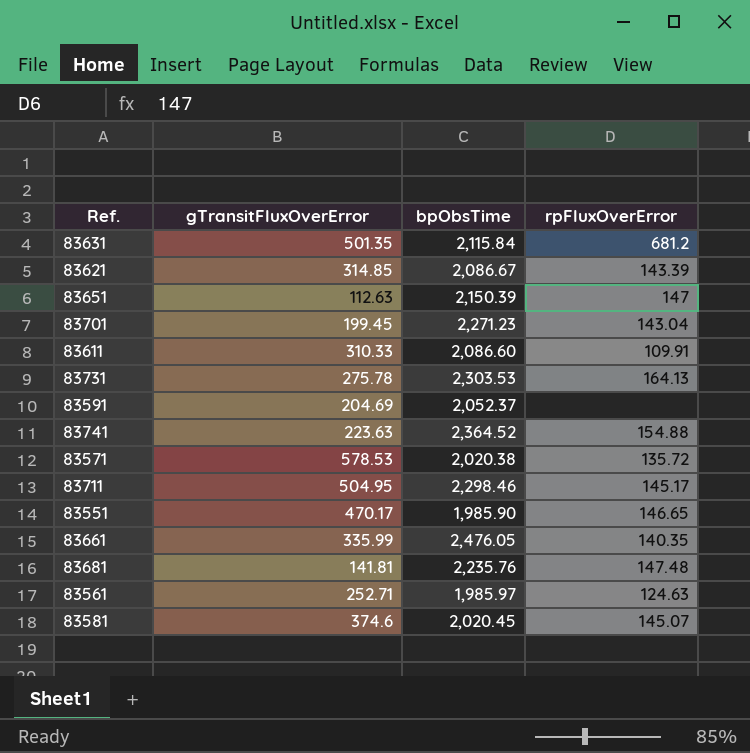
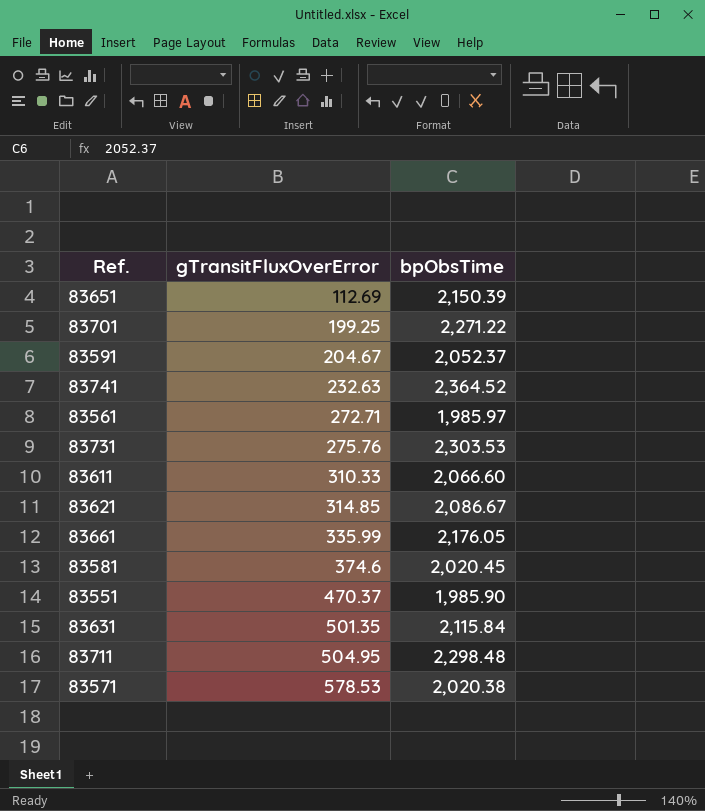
row order: none -> gTransitFluxOverError ascending
column rpFluxOverError | position: 4 -> none
row 83681: 141.81 | 2,235.76 | 147.48 -> none
83651 | gTransitFluxOverError: 112.63 -> 112.69
83701 | gTransitFluxOverError: 199.45 -> 199.25
83701 | bpObsTime: 2,271.23 -> 2,271.22
83591 | gTransitFluxOverError: 204.69 -> 204.67
83741 | gTransitFluxOverError: 223.63 -> 232.63
83561 | gTransitFluxOverError: 252.71 -> 272.71
83731 | gTransitFluxOverError: 275.78 -> 275.76
83611 | bpObsTime: 2,086.60 -> 2,066.60
83661 | bpObsTime: 2,476.05 -> 2,176.05
83551 | gTransitFluxOverError: 470.17 -> 470.37
83711 | bpObsTime: 2,298.46 -> 2,298.48

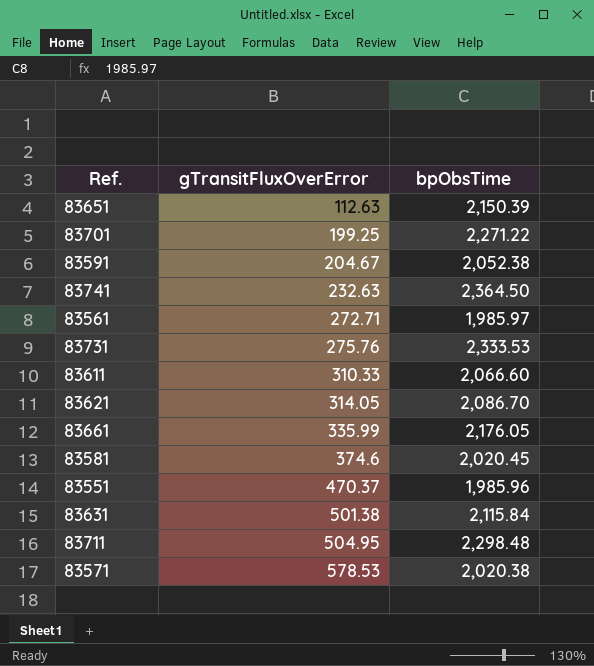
83651 | gTransitFluxOverError: 112.69 -> 112.63
83591 | bpObsTime: 2,052.37 -> 2,052.38
83741 | bpObsTime: 2,364.52 -> 2,364.50
83731 | bpObsTime: 2,303.53 -> 2,333.53
83621 | gTransitFluxOverError: 314.85 -> 314.05
83621 | bpObsTime: 2,086.67 -> 2,086.70
83551 | bpObsTime: 1,985.90 -> 1,985.96
83631 | gTransitFluxOverError: 501.35 -> 501.38

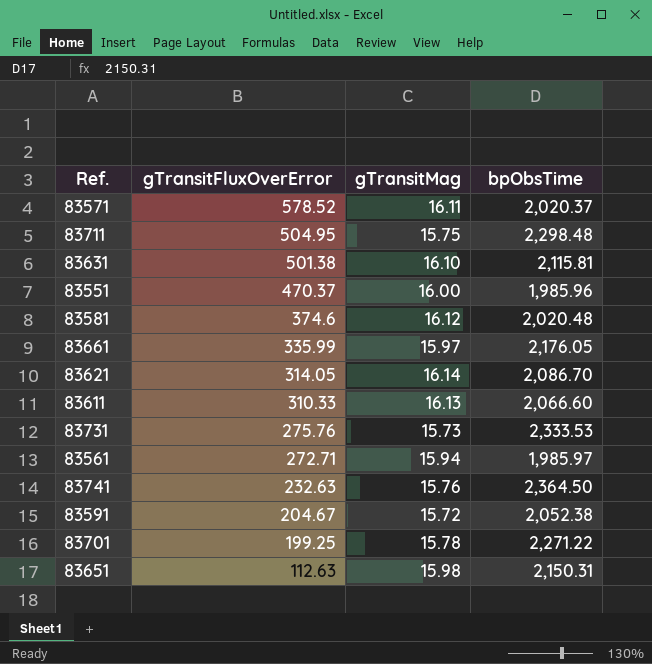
row order: gTransitFluxOverError ascending -> gTransitFluxOverError descending
column gTransitMag | position: none -> 3
83571 | gTransitFluxOverError: 578.53 -> 578.52
83571 | bpObsTime: 2,020.38 -> 2,020.37
83631 | bpObsTime: 2,115.84 -> 2,115.81
83581 | bpObsTime: 2,020.45 -> 2,020.48
83651 | bpObsTime: 2,150.39 -> 2,150.31

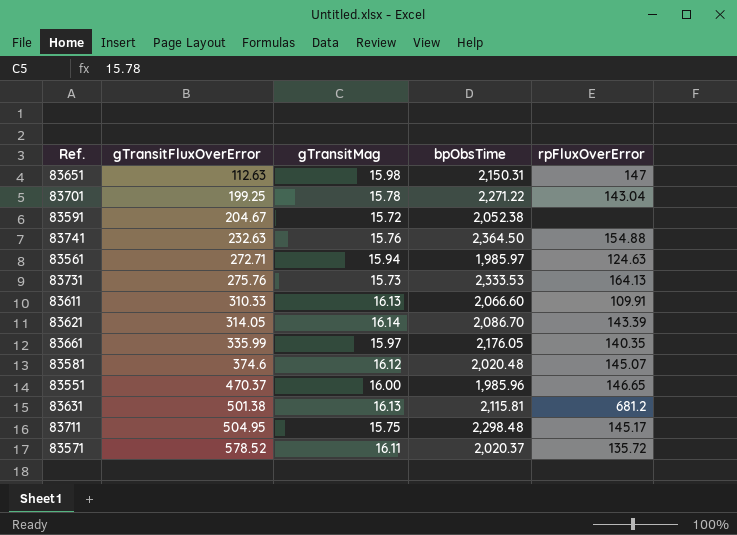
row order: gTransitFluxOverError descending -> gTransitFluxOverError ascending
column rpFluxOverError | position: none -> 5
83631 | gTransitMag: 16.10 -> 16.13

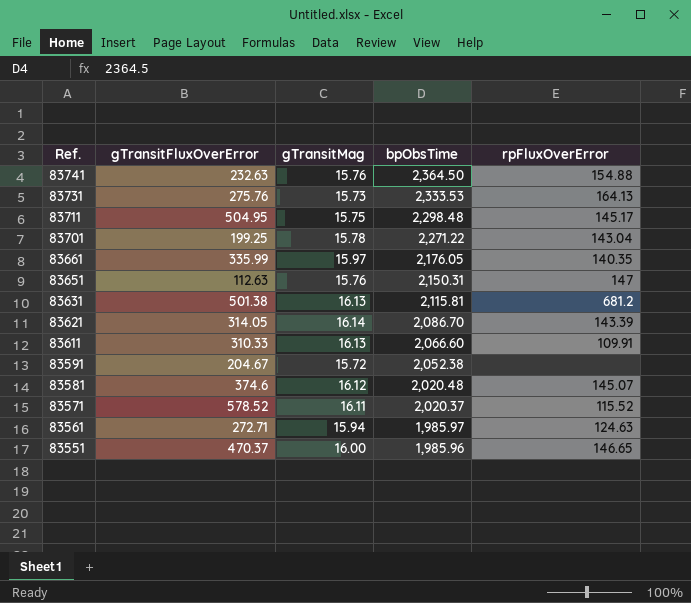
row order: gTransitFluxOverError ascending -> Ref. descending
83651 | gTransitMag: 15.98 -> 15.76
83571 | rpFluxOverError: 135.72 -> 115.52

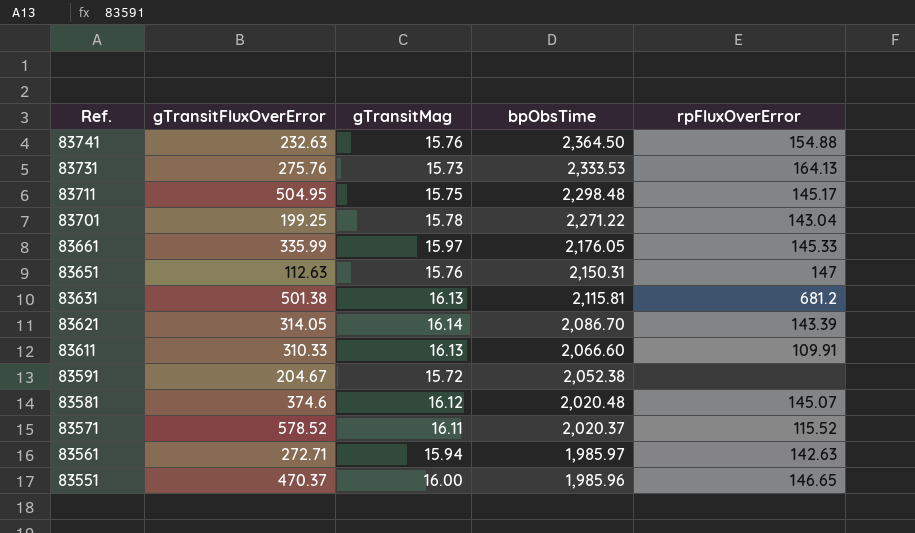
83661 | rpFluxOverError: 140.35 -> 145.33
83561 | rpFluxOverError: 124.63 -> 142.63

